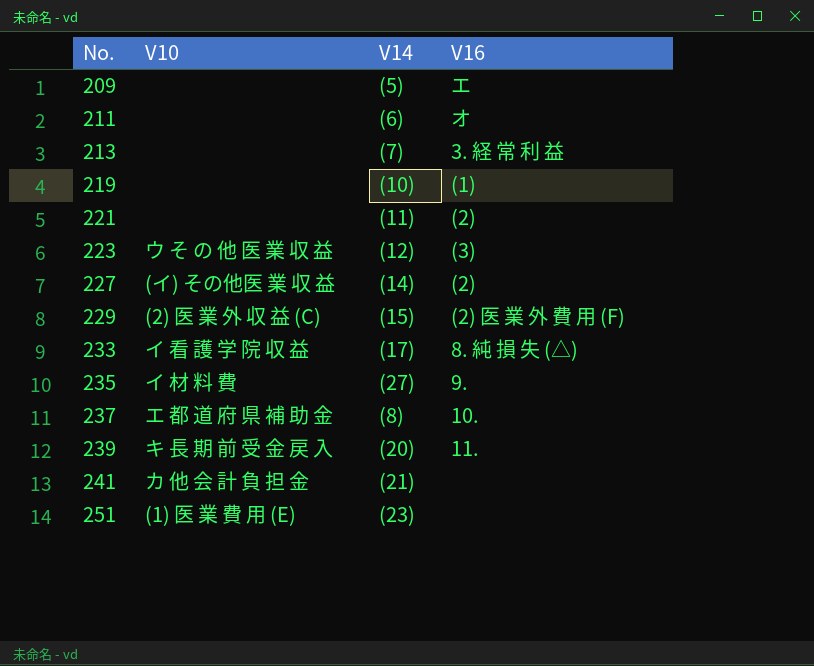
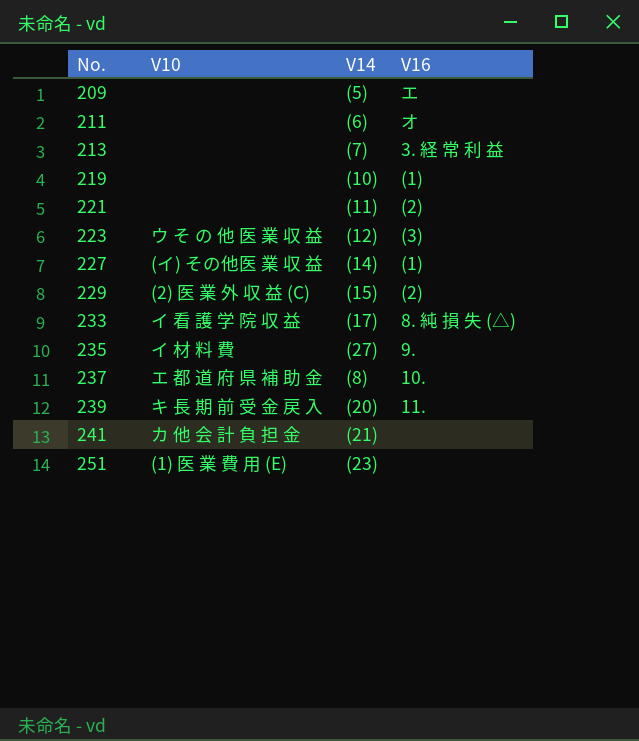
227 | V16: (2) -> (1)
229 | V16: (2) 医 業 外 費 用 (F) -> (2)

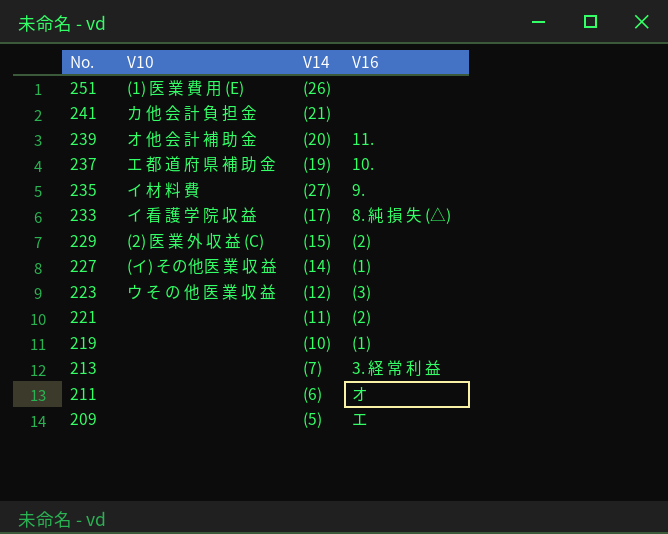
row order: No. ascending -> No. descending
251 | V14: (23) -> (26)
239 | V10: キ 長 期 前 受 金 戻 入 -> オ 他 会 計 補 助 金
237 | V14: (8) -> (19)

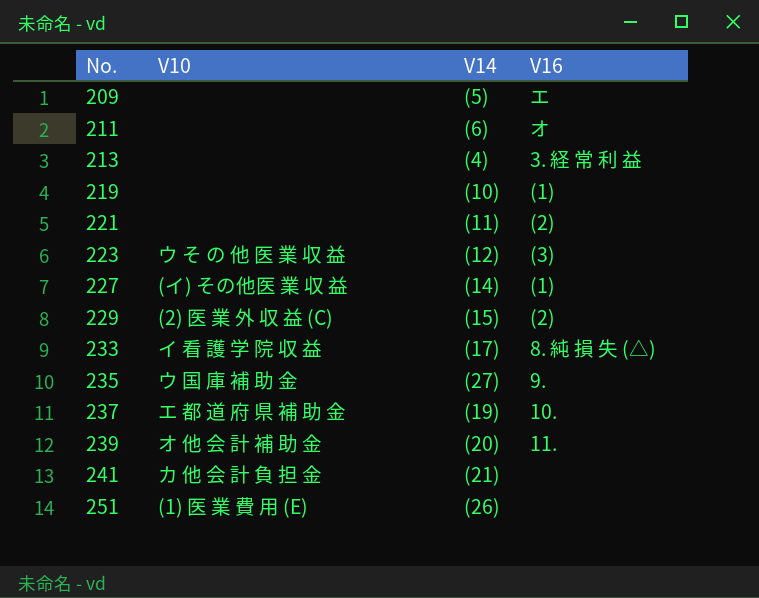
row order: No. descending -> No. ascending
213 | V14: (7) -> (4)
235 | V10: イ 材 料 費 -> ウ 国 庫 補 助 金

